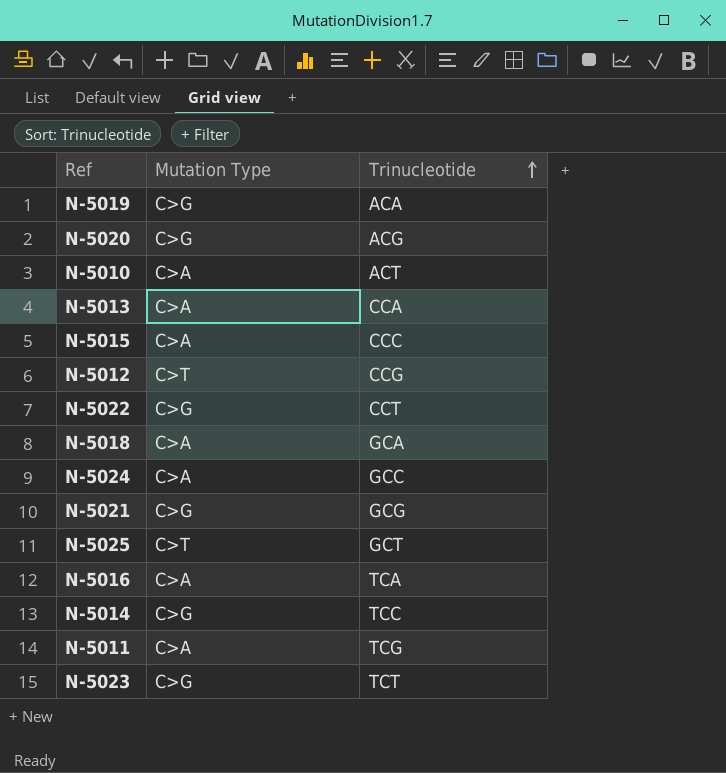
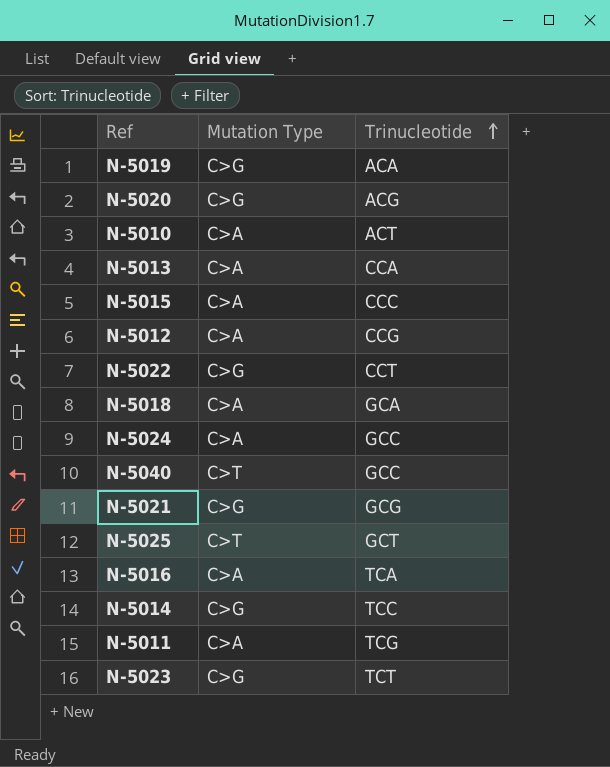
N-5012 | Mutation Type: C>T -> C>A
row N-5040: none -> C>T | GCC

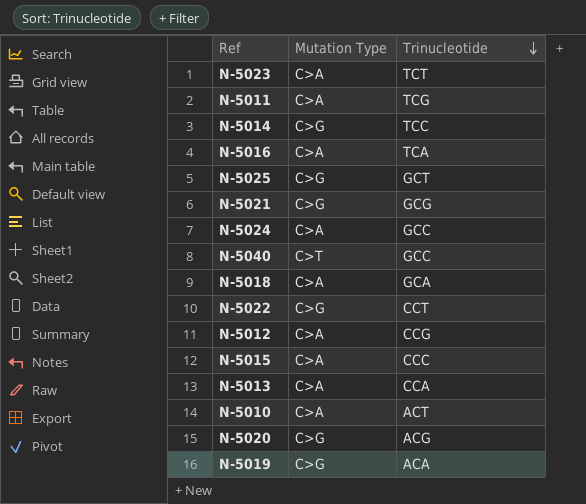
row order: Trinucleotide ascending -> Trinucleotide descending
N-5023 | Mutation Type: C>G -> C>A
N-5025 | Mutation Type: C>T -> C>G

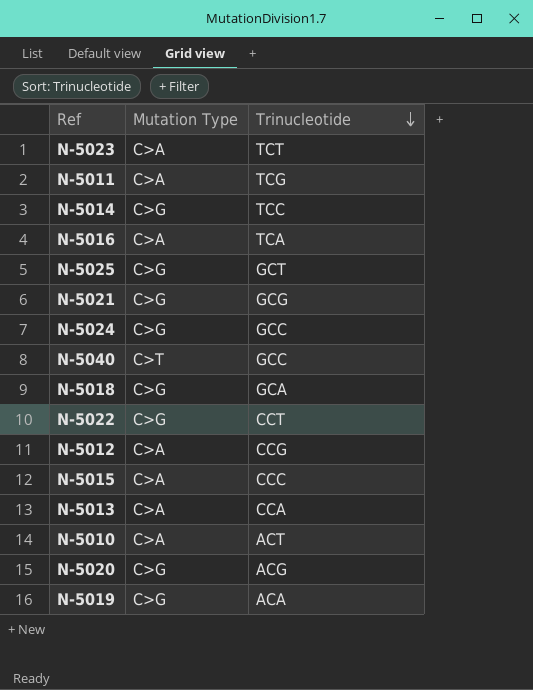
N-5024 | Mutation Type: C>A -> C>G
N-5018 | Mutation Type: C>A -> C>G

